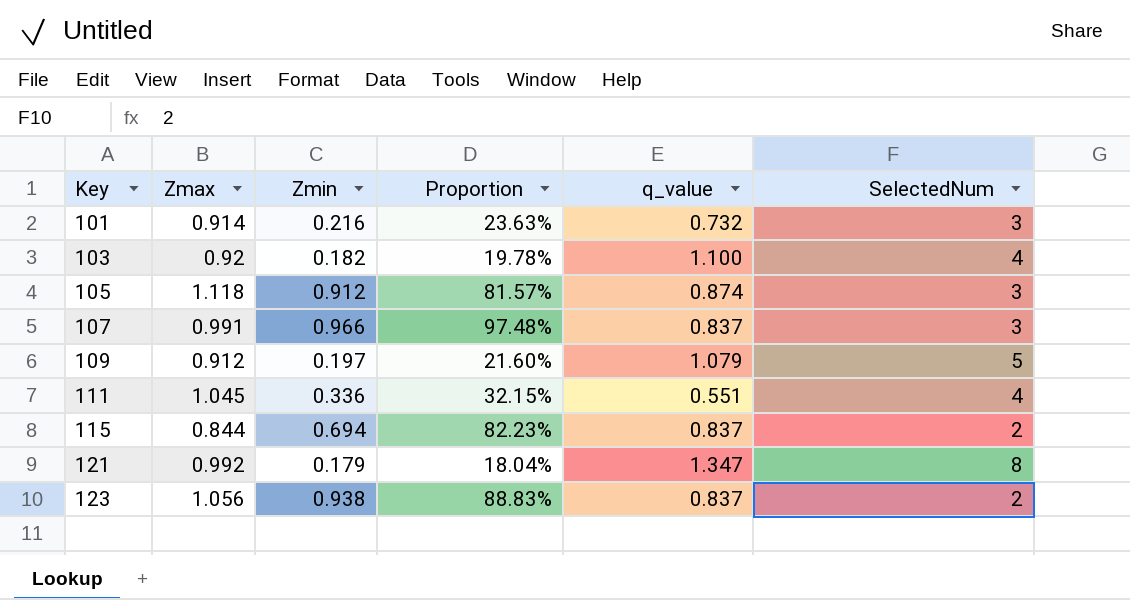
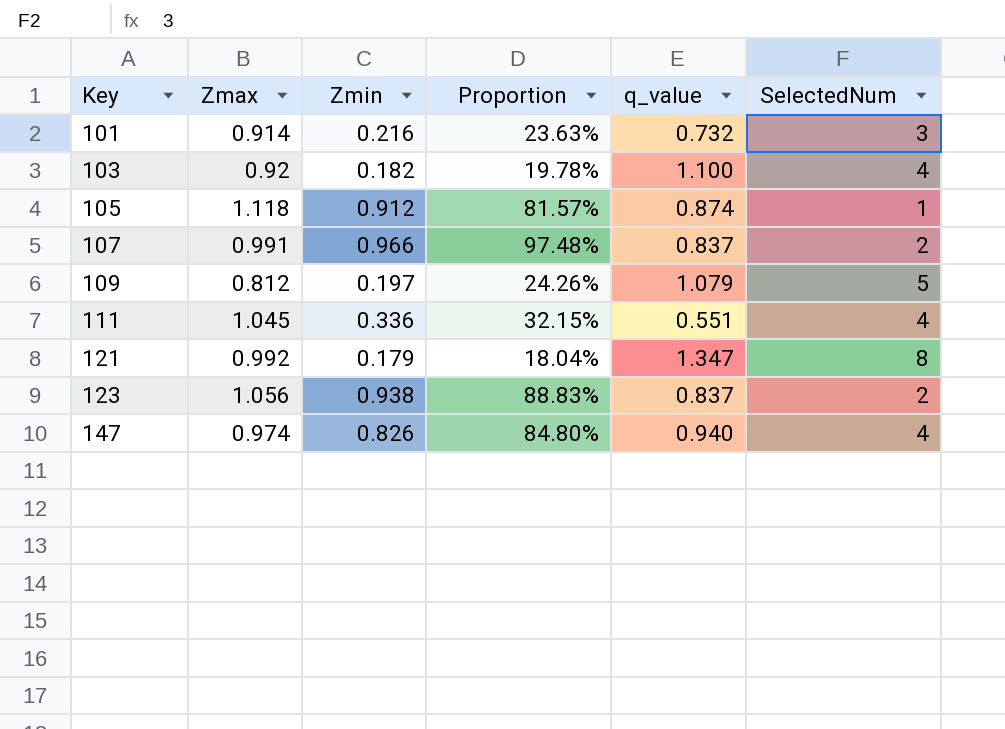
row 115: 0.844 | 0.694 | 82.23% | 0.837 | 2 -> none
105 | SelectedNum: 3 -> 1
107 | SelectedNum: 3 -> 2
109 | Zmax: 0.912 -> 0.812
109 | Proportion: 21.60% -> 24.26%
row 147: none -> 0.974 | 0.826 | 84.80% | 0.940 | 4

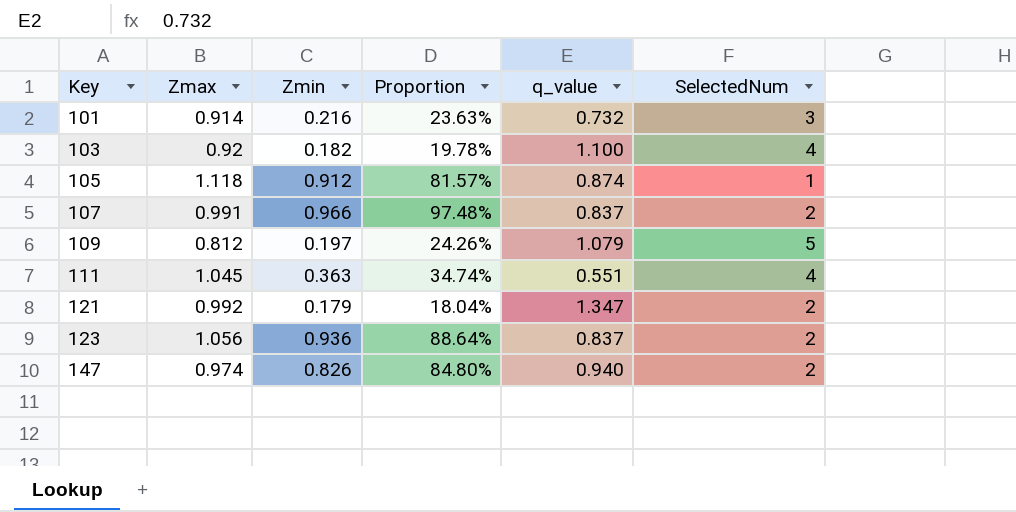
111 | Zmin: 0.336 -> 0.363
111 | Proportion: 32.15% -> 34.74%
121 | SelectedNum: 8 -> 2
123 | Zmin: 0.938 -> 0.936
123 | Proportion: 88.83% -> 88.64%
147 | SelectedNum: 4 -> 2

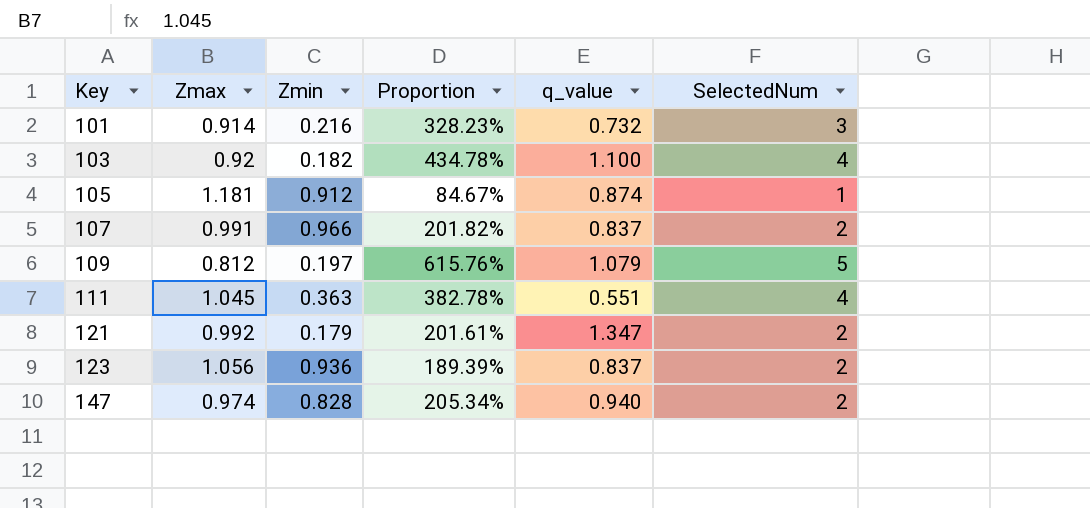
column Proportion | formula: [Zmin] / [Zmax] -> [SelectedNum] / [Zmax]
105 | Zmax: 1.118 -> 1.181
147 | Zmin: 0.826 -> 0.828

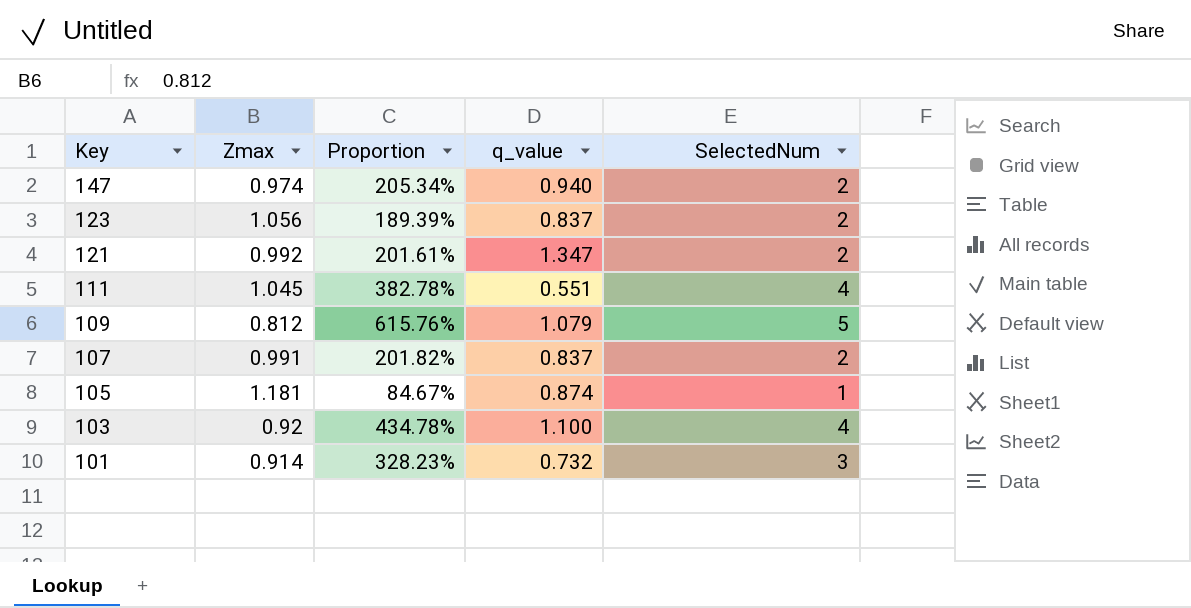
row order: Key ascending -> Key descending
column Zmin | position: 3 -> none

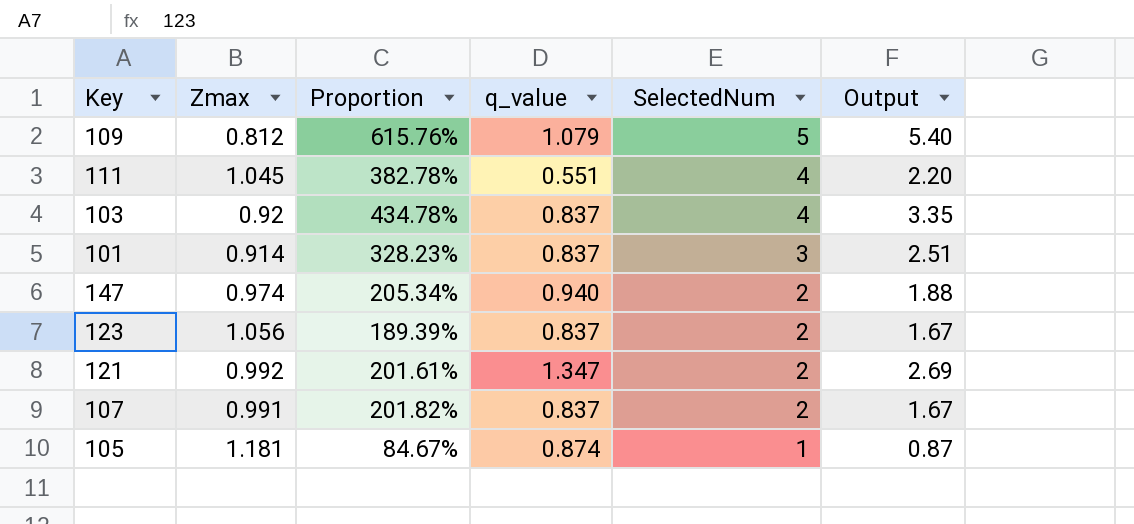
row order: Key descending -> SelectedNum descending
column Output | formula: none -> [q_value] * [SelectedNum]
103 | q_value: 1.100 -> 0.837
101 | q_value: 0.732 -> 0.837

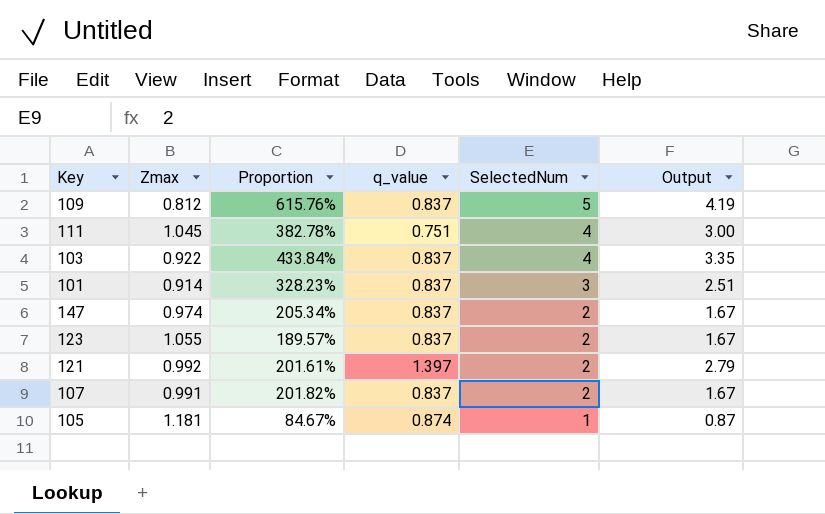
109 | q_value: 1.079 -> 0.837
109 | Output: 5.40 -> 4.19
111 | q_value: 0.551 -> 0.751
111 | Output: 2.20 -> 3.00
103 | Zmax: 0.92 -> 0.922
103 | Proportion: 434.78% -> 433.84%
147 | q_value: 0.940 -> 0.837
147 | Output: 1.88 -> 1.67
123 | Zmax: 1.056 -> 1.055
123 | Proportion: 189.39% -> 189.57%
121 | q_value: 1.347 -> 1.397
121 | Output: 2.69 -> 2.79

